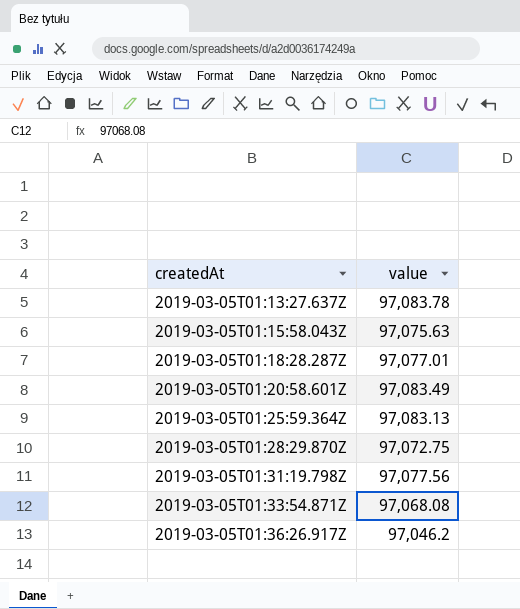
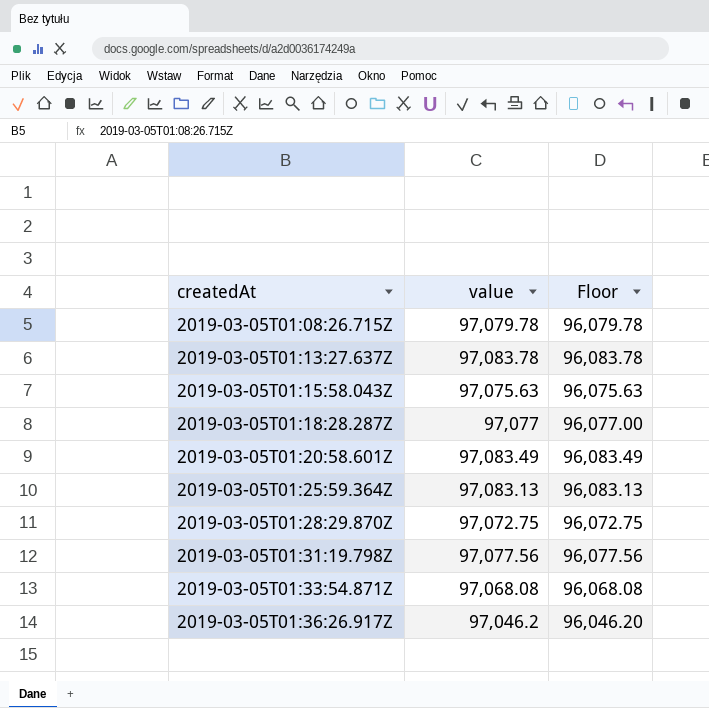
column Floor | formula: none -> [value] - 1000
row 2019-03-05T01:08:26.715Z: none -> 97,079.78 | 96,079.78
2019-03-05T01:18:28.287Z | value: 97,077.01 -> 97,077

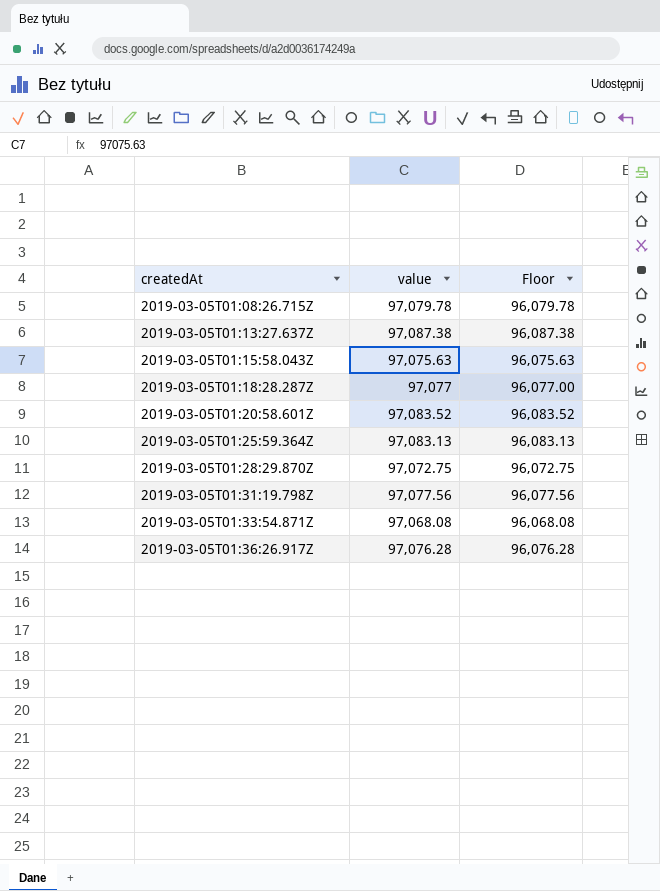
2019-03-05T01:13:27.637Z | value: 97,083.78 -> 97,087.38
2019-03-05T01:13:27.637Z | Floor: 96,083.78 -> 96,087.38
2019-03-05T01:20:58.601Z | value: 97,083.49 -> 97,083.52
2019-03-05T01:20:58.601Z | Floor: 96,083.49 -> 96,083.52
2019-03-05T01:36:26.917Z | value: 97,046.2 -> 97,076.28
2019-03-05T01:36:26.917Z | Floor: 96,046.20 -> 96,076.28

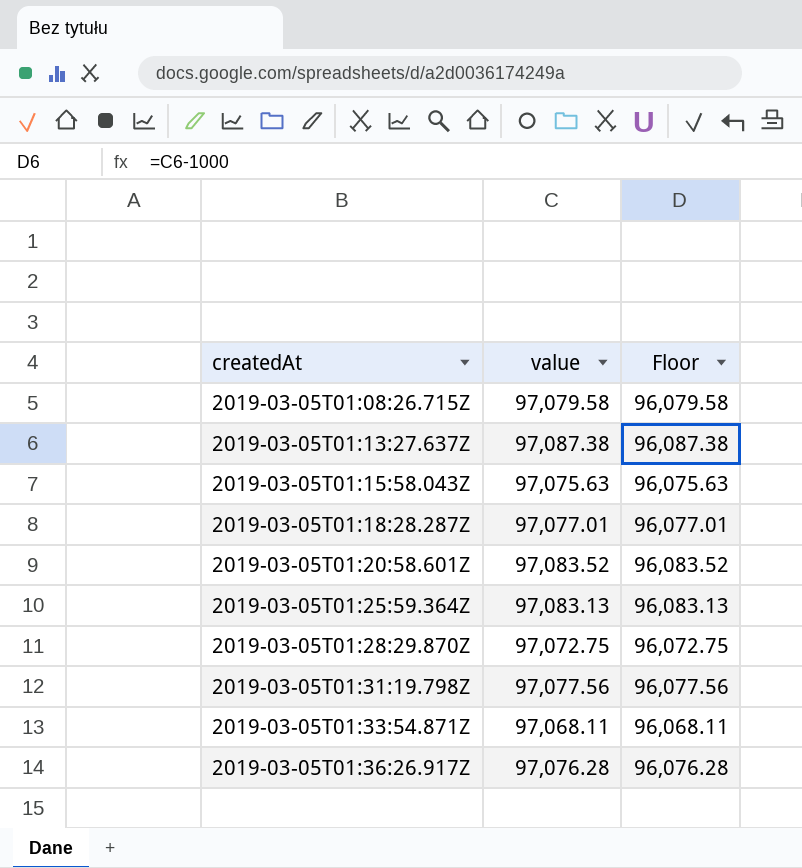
2019-03-05T01:08:26.715Z | value: 97,079.78 -> 97,079.58
2019-03-05T01:08:26.715Z | Floor: 96,079.78 -> 96,079.58
2019-03-05T01:18:28.287Z | value: 97,077 -> 97,077.01
2019-03-05T01:18:28.287Z | Floor: 96,077.00 -> 96,077.01
2019-03-05T01:33:54.871Z | value: 97,068.08 -> 97,068.11
2019-03-05T01:33:54.871Z | Floor: 96,068.08 -> 96,068.11

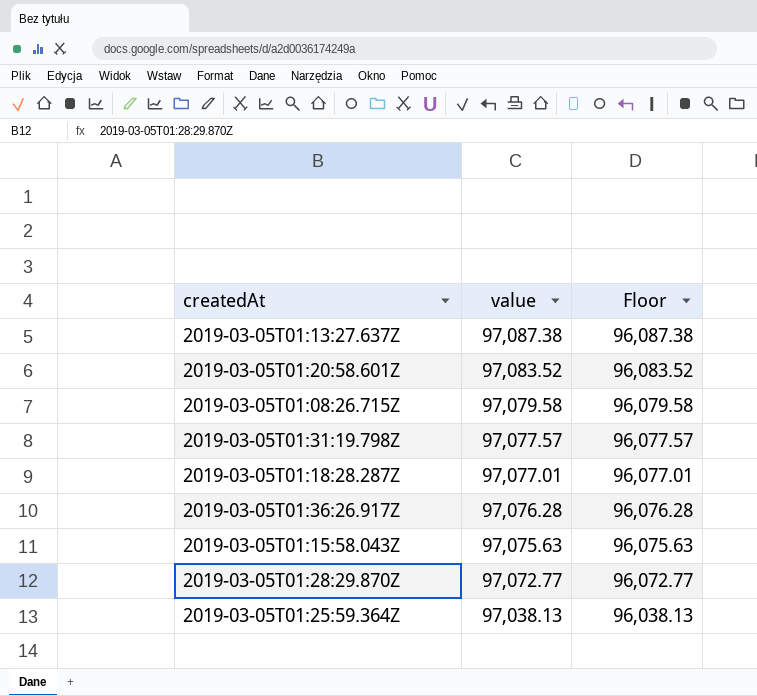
row order: createdAt ascending -> value descending
row 2019-03-05T01:33:54.871Z: 97,068.11 | 96,068.11 -> none
2019-03-05T01:31:19.798Z | value: 97,077.56 -> 97,077.57
2019-03-05T01:31:19.798Z | Floor: 96,077.56 -> 96,077.57
2019-03-05T01:28:29.870Z | value: 97,072.75 -> 97,072.77
2019-03-05T01:28:29.870Z | Floor: 96,072.75 -> 96,072.77
2019-03-05T01:25:59.364Z | value: 97,083.13 -> 97,038.13
2019-03-05T01:25:59.364Z | Floor: 96,083.13 -> 96,038.13

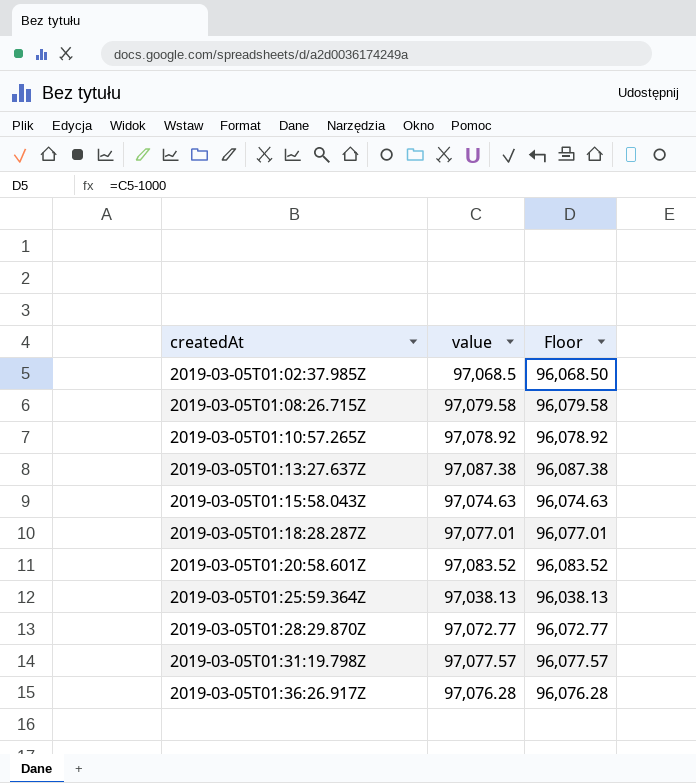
row order: value descending -> createdAt ascending
row 2019-03-05T01:02:37.985Z: none -> 97,068.5 | 96,068.50
row 2019-03-05T01:10:57.265Z: none -> 97,078.92 | 96,078.92
2019-03-05T01:15:58.043Z | value: 97,075.63 -> 97,074.63
2019-03-05T01:15:58.043Z | Floor: 96,075.63 -> 96,074.63

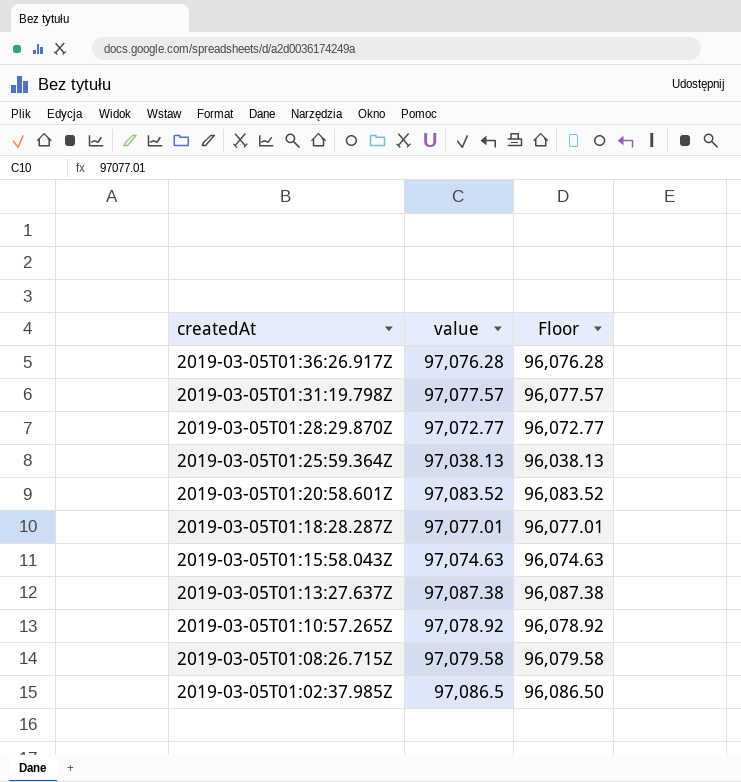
row order: createdAt ascending -> createdAt descending
2019-03-05T01:02:37.985Z | value: 97,068.5 -> 97,086.5
2019-03-05T01:02:37.985Z | Floor: 96,068.50 -> 96,086.50

